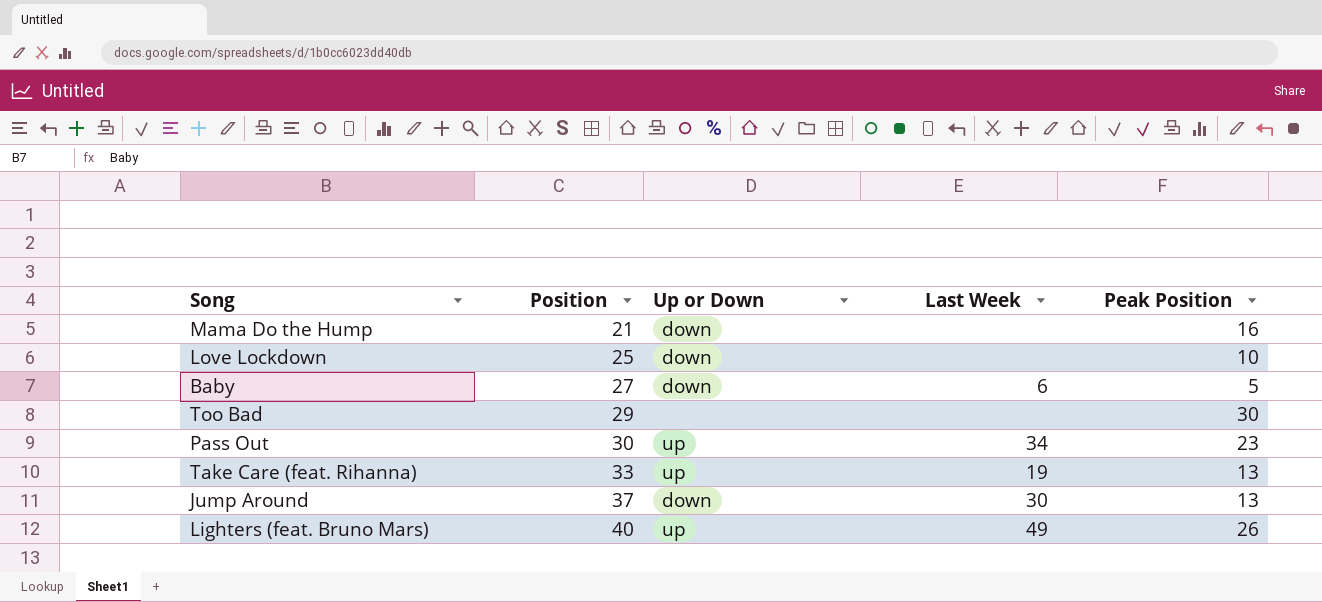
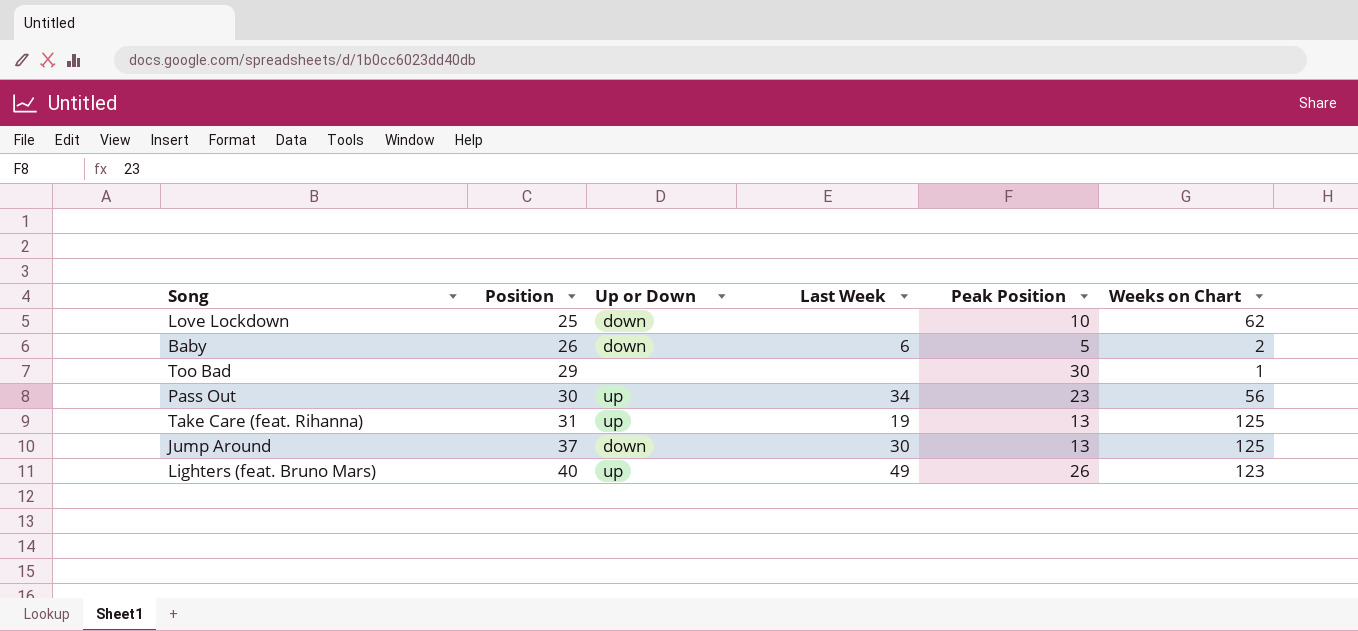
column Weeks on Chart | position: none -> 6
row Mama Do the Hump: 21 | down | none | 16 -> none
Baby | Position: 27 -> 26
Take Care (feat. Rihanna) | Position: 33 -> 31

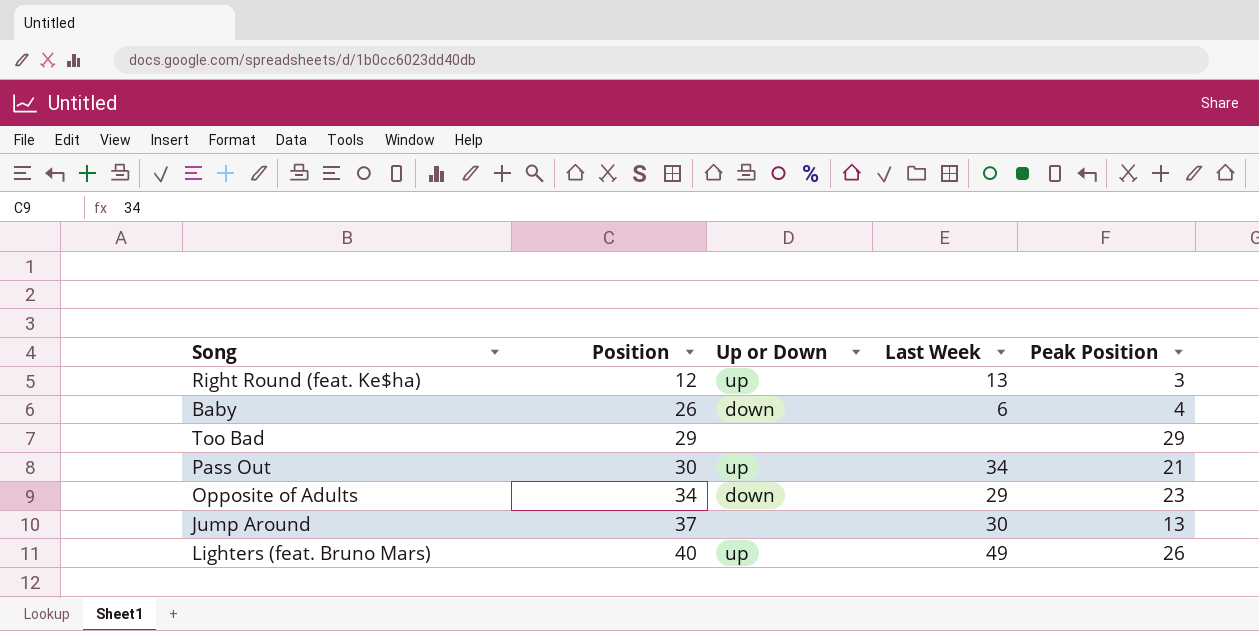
column Weeks on Chart | position: 6 -> none
row Love Lockdown: 25 | down | none | 10 | 62 -> none
row Take Care (feat. Rihanna): 31 | up | 19 | 13 | 125 -> none
row Right Round (feat. Ke$ha): none -> 12 | up | 13 | 3
Baby | Peak Position: 5 -> 4
Too Bad | Peak Position: 30 -> 29
Pass Out | Peak Position: 23 -> 21
row Opposite of Adults: none -> 34 | down | 29 | 23
Jump Around | Up or Down: down -> none

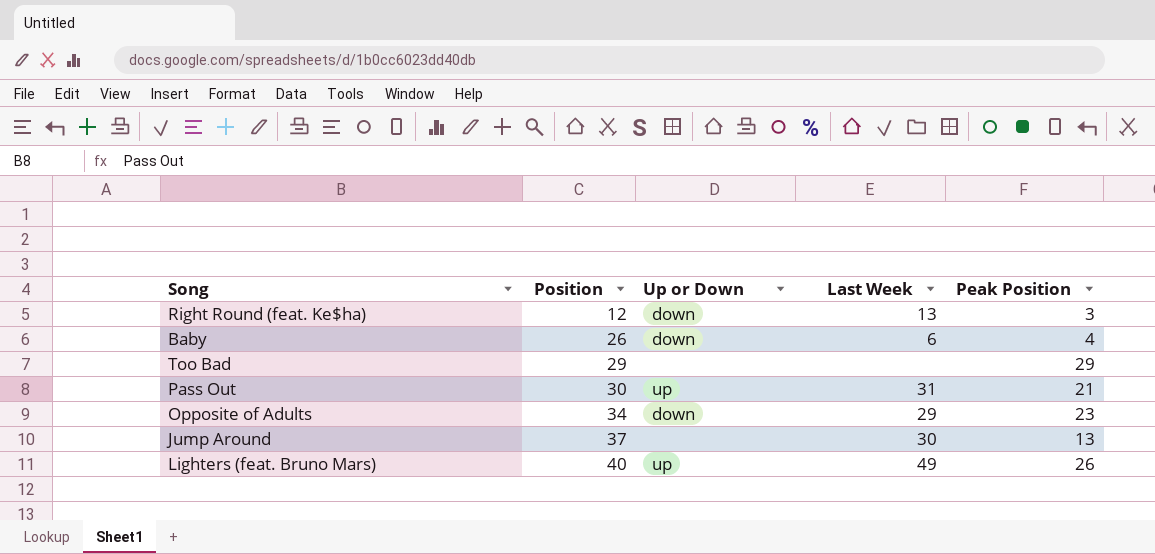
Right Round (feat. Ke$ha) | Up or Down: up -> down
Pass Out | Last Week: 34 -> 31

